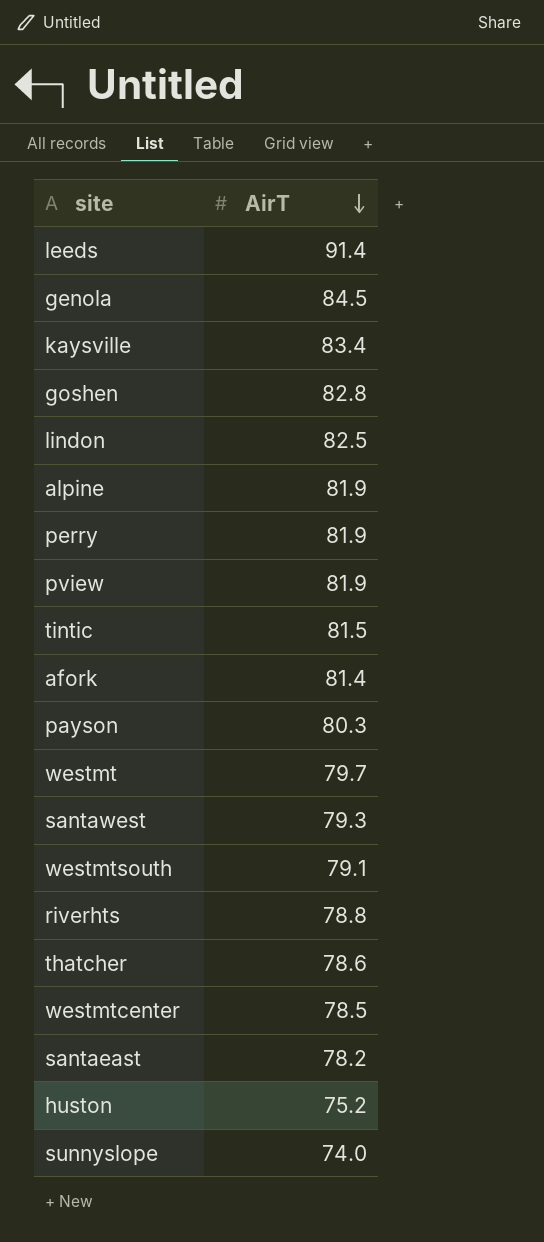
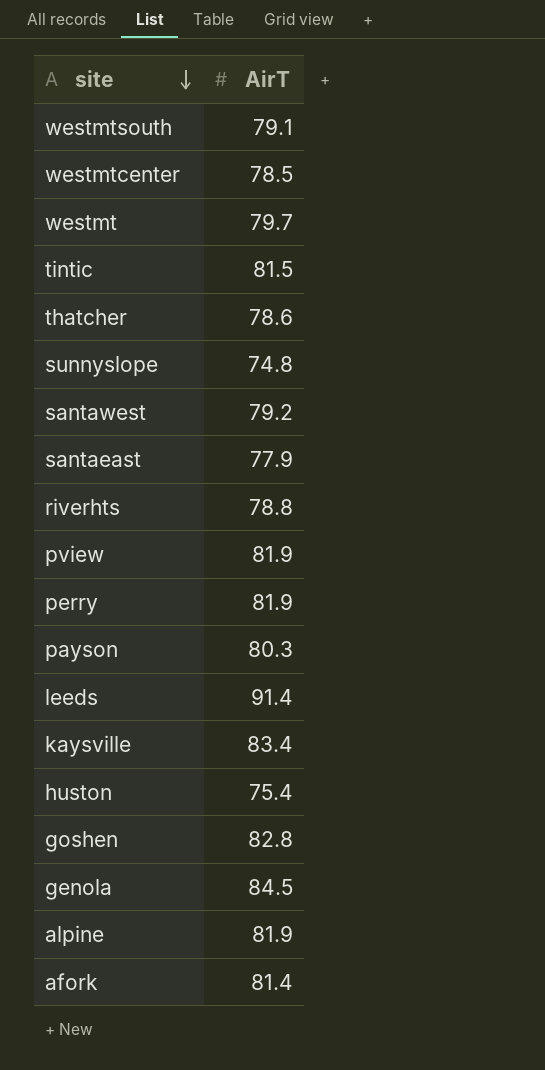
row order: AirT descending -> site descending
row lindon: 82.5 -> none
sunnyslope | AirT: 74.0 -> 74.8
santawest | AirT: 79.3 -> 79.2
santaeast | AirT: 78.2 -> 77.9
huston | AirT: 75.2 -> 75.4

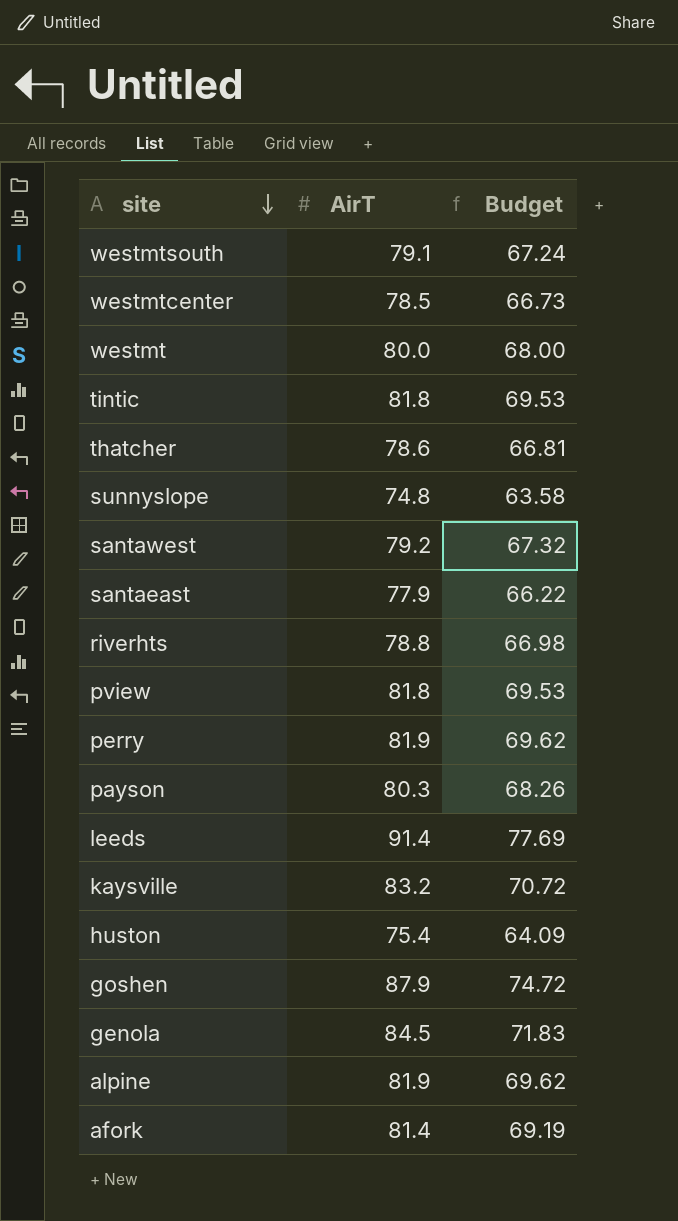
column Budget | formula: none -> [AirT] * 0.85
westmt | AirT: 79.7 -> 80.0
tintic | AirT: 81.5 -> 81.8
pview | AirT: 81.9 -> 81.8
kaysville | AirT: 83.4 -> 83.2
goshen | AirT: 82.8 -> 87.9

